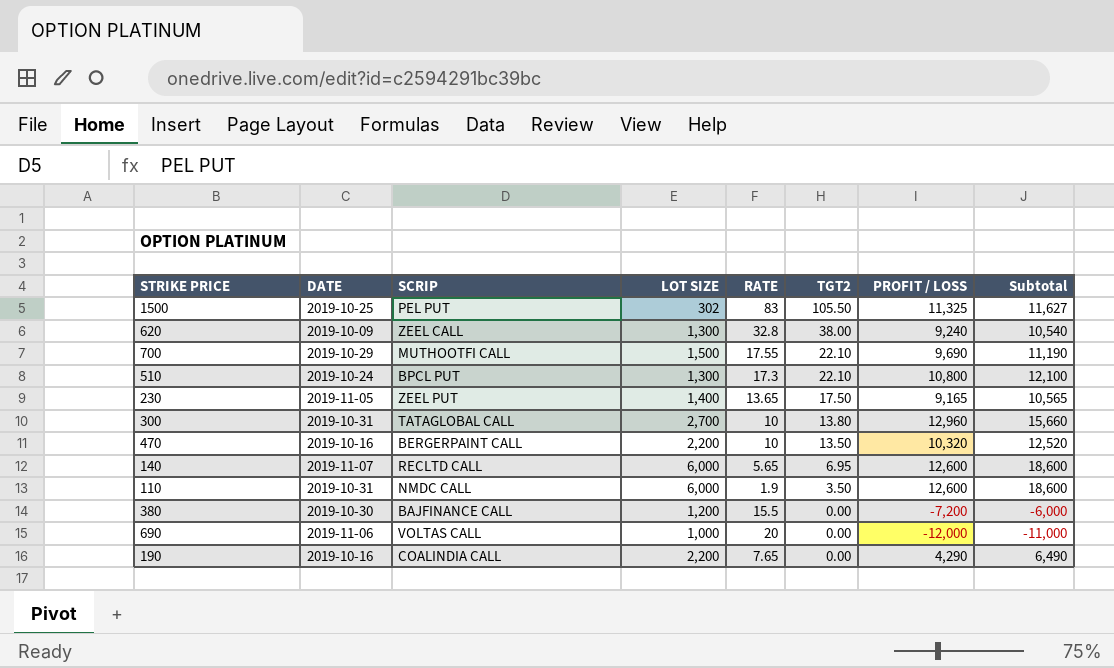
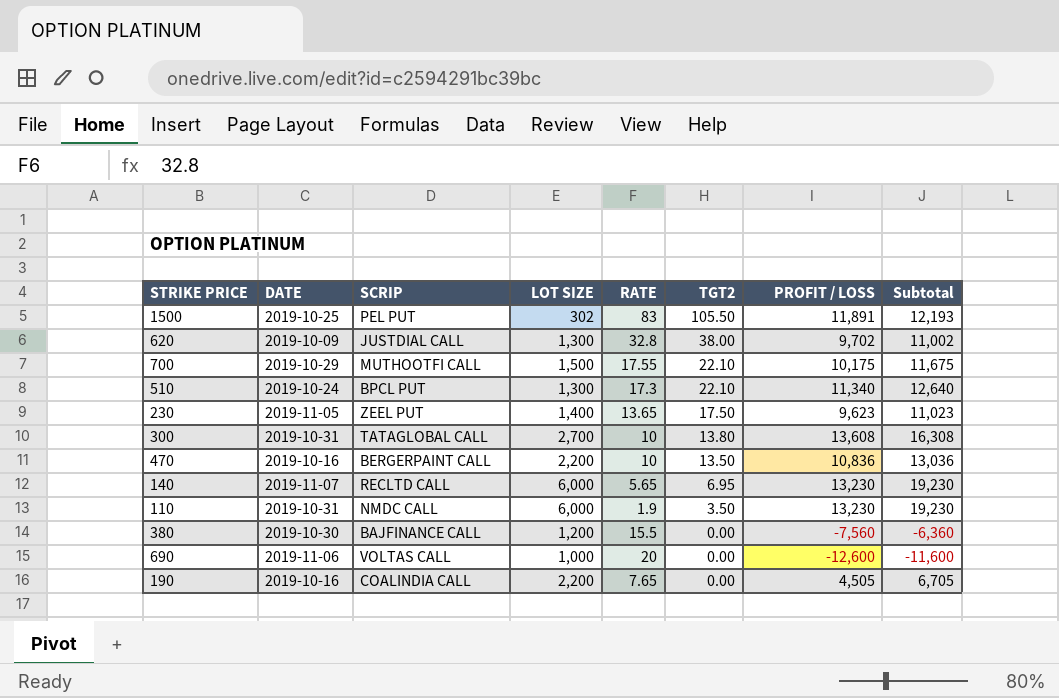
1500 | PROFIT / LOSS: 11,325 -> 11,891
1500 | Subtotal: 11,627 -> 12,193
620 | SCRIP: ZEEL CALL -> JUSTDIAL CALL
620 | PROFIT / LOSS: 9,240 -> 9,702
620 | Subtotal: 10,540 -> 11,002
700 | PROFIT / LOSS: 9,690 -> 10,175
700 | Subtotal: 11,190 -> 11,675
510 | PROFIT / LOSS: 10,800 -> 11,340
510 | Subtotal: 12,100 -> 12,640
230 | PROFIT / LOSS: 9,165 -> 9,623
230 | Subtotal: 10,565 -> 11,023
300 | PROFIT / LOSS: 12,960 -> 13,608
300 | Subtotal: 15,660 -> 16,308
470 | PROFIT / LOSS: 10,320 -> 10,836
470 | Subtotal: 12,520 -> 13,036
140 | PROFIT / LOSS: 12,600 -> 13,230
140 | Subtotal: 18,600 -> 19,230
110 | PROFIT / LOSS: 12,600 -> 13,230
110 | Subtotal: 18,600 -> 19,230
380 | PROFIT / LOSS: -7,200 -> -7,560
380 | Subtotal: -6,000 -> -6,360
690 | PROFIT / LOSS: -12,000 -> -12,600
690 | Subtotal: -11,000 -> -11,600
190 | PROFIT / LOSS: 4,290 -> 4,505
190 | Subtotal: 6,490 -> 6,705

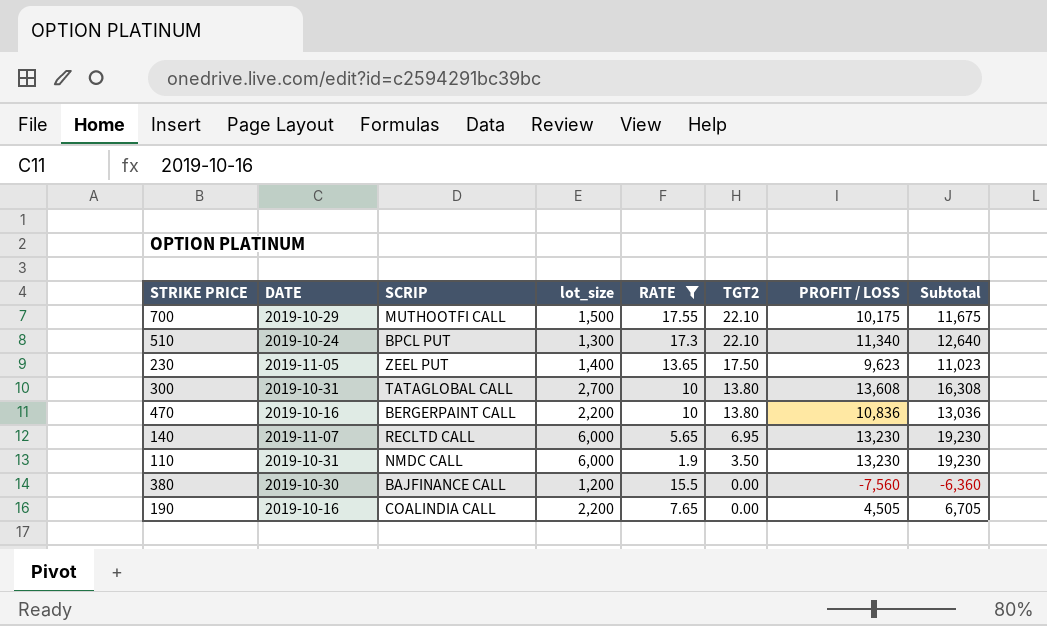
filter: none -> RATE <= 17.55
column name: LOT SIZE -> lot_size
470 | TGT2: 13.50 -> 13.80

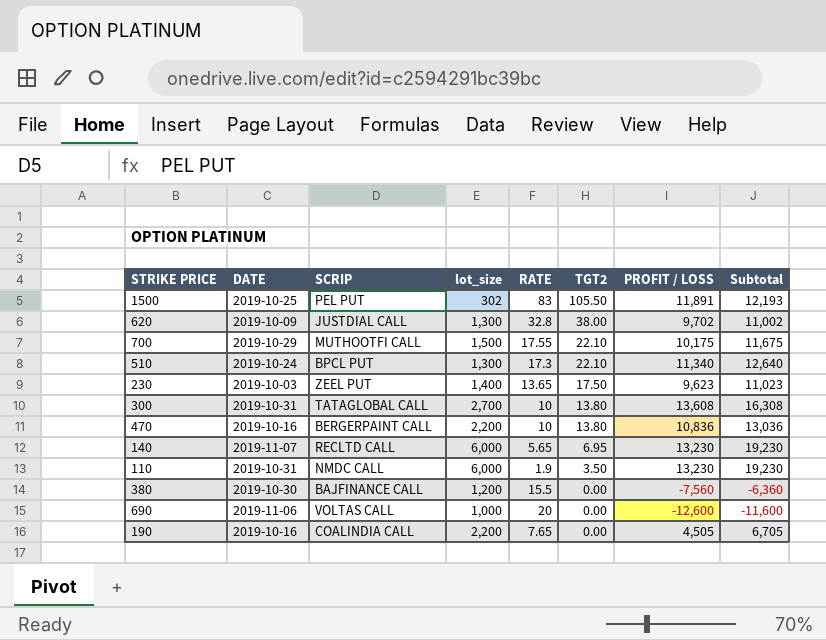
filter: RATE <= 17.55 -> none
230 | DATE: 2019-11-05 -> 2019-10-03

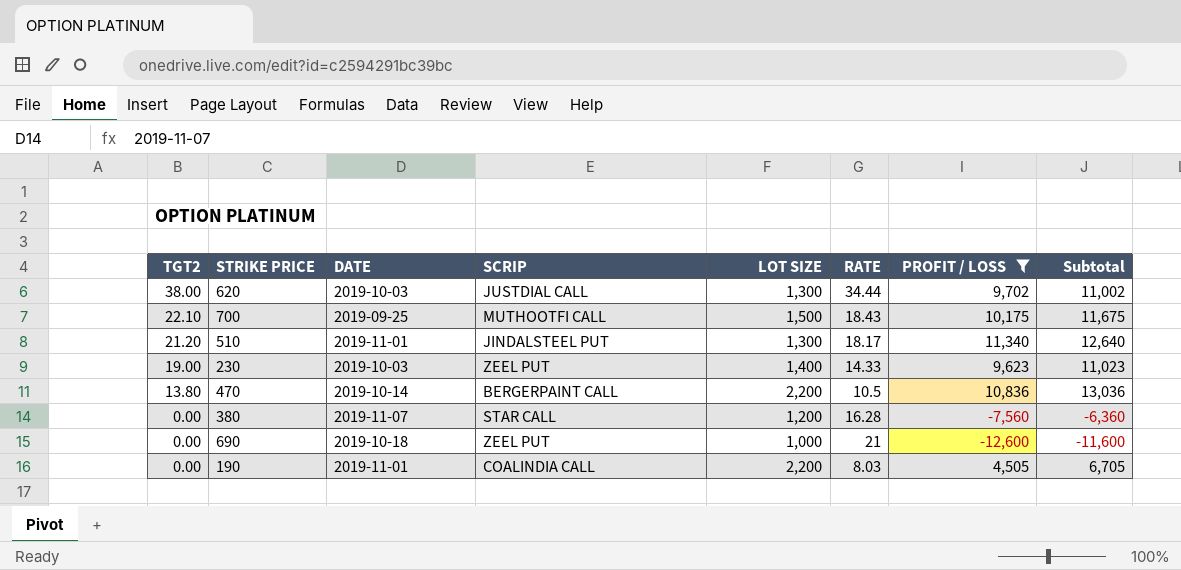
filter: none -> PROFIT / LOSS <= 11,340
column TGT2 | position: 6 -> 1
column name: lot_size -> LOT SIZE
620 | DATE: 2019-10-09 -> 2019-10-03
620 | RATE: 32.8 -> 34.44
700 | DATE: 2019-10-29 -> 2019-09-25
700 | RATE: 17.55 -> 18.43
510 | TGT2: 22.10 -> 21.20
510 | DATE: 2019-10-24 -> 2019-11-01
510 | SCRIP: BPCL PUT -> JINDALSTEEL PUT
510 | RATE: 17.3 -> 18.17
230 | TGT2: 17.50 -> 19.00
230 | RATE: 13.65 -> 14.33
470 | DATE: 2019-10-16 -> 2019-10-14
470 | RATE: 10 -> 10.5
380 | DATE: 2019-10-30 -> 2019-11-07
380 | SCRIP: BAJFINANCE CALL -> STAR CALL
380 | RATE: 15.5 -> 16.28
690 | DATE: 2019-11-06 -> 2019-10-18
690 | SCRIP: VOLTAS CALL -> ZEEL PUT
690 | RATE: 20 -> 21
190 | DATE: 2019-10-16 -> 2019-11-01
190 | RATE: 7.65 -> 8.03

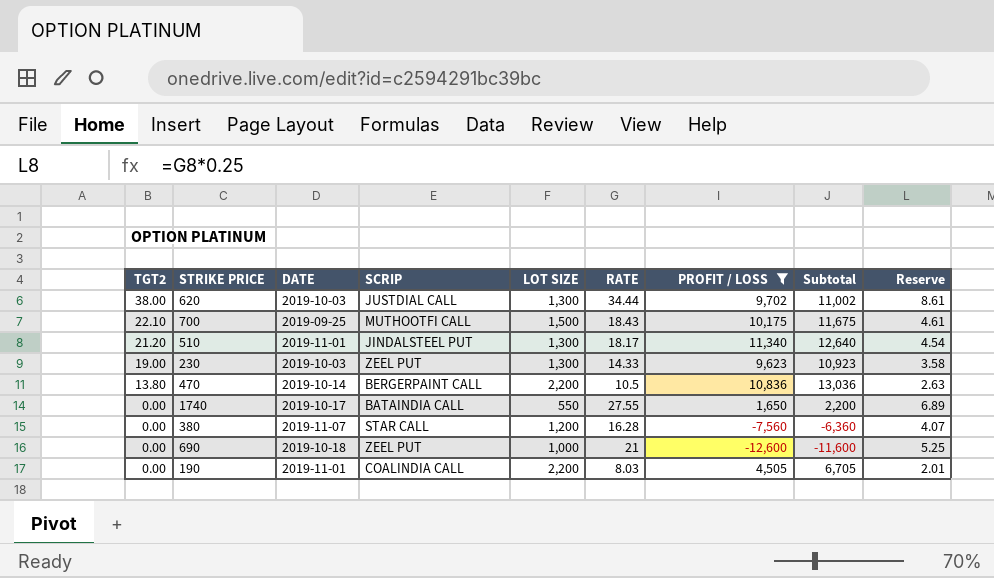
column Reserve | formula: none -> [RATE] * 0.25
230 | LOT SIZE: 1,400 -> 1,300
230 | Subtotal: 11,023 -> 10,923
row 1740: none -> 0.00 | 2019-10-17 | BATAINDIA CALL | 550 | 27.55 | 1,650 | 2,200 | 6.89

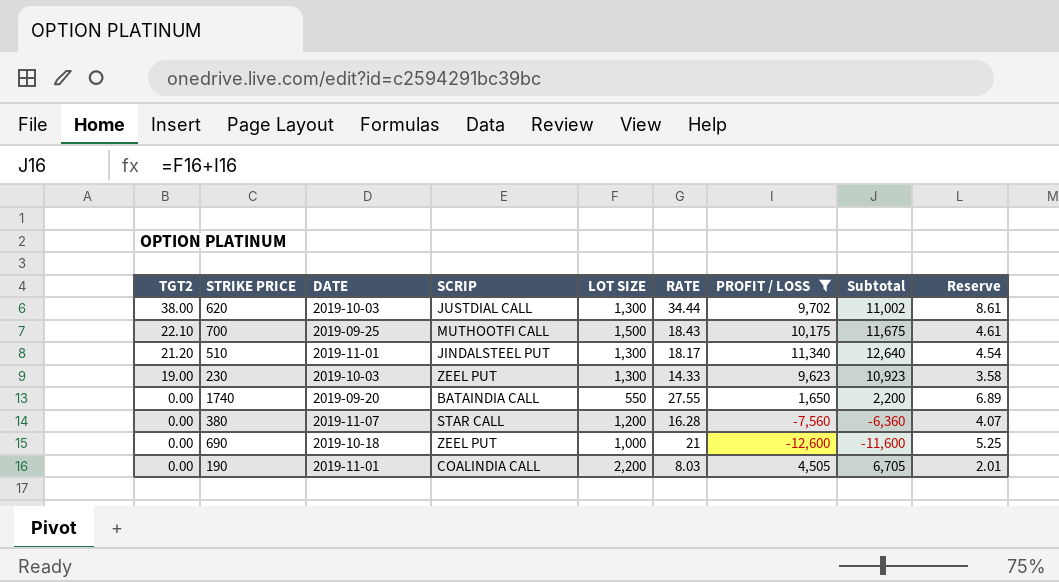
row 470: 13.80 | 2019-10-14 | BERGERPAINT CALL | 2,200 | 10.5 | 10,836 | 13,036 | 2.63 -> none
1740 | DATE: 2019-10-17 -> 2019-09-20

